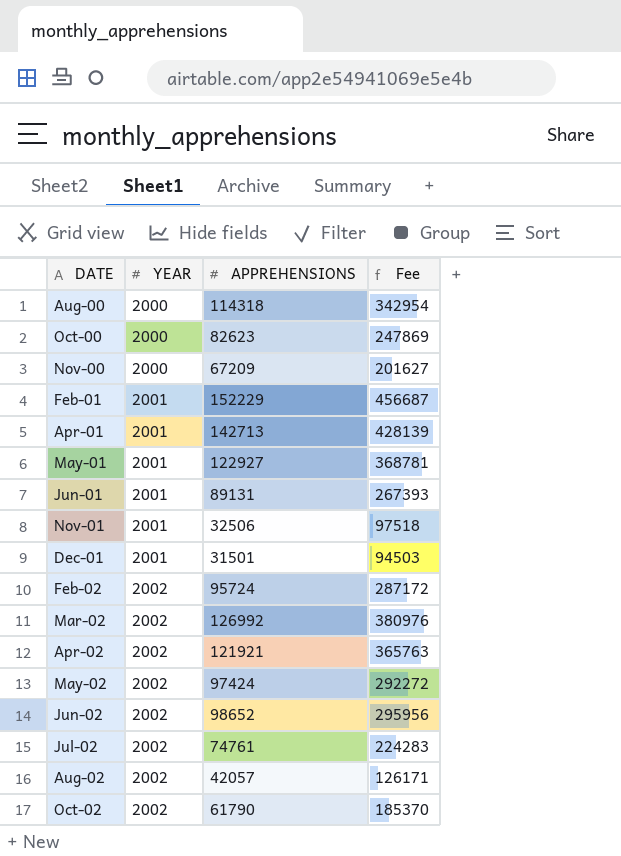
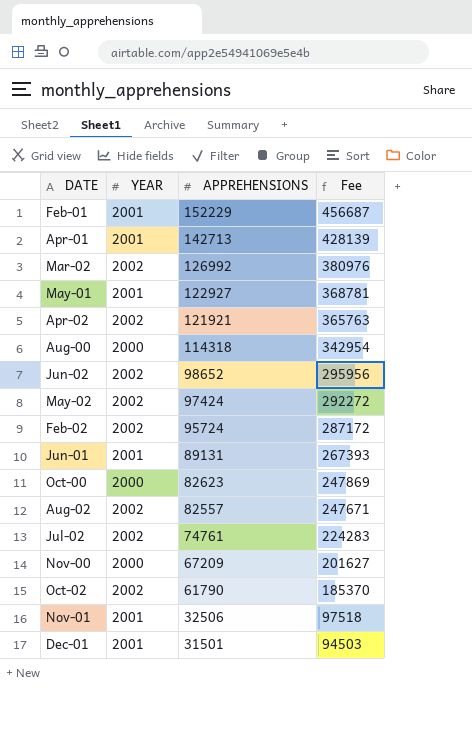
row order: DATE ascending -> APPREHENSIONS descending
Aug-02 | APPREHENSIONS: 42057 -> 82557
Aug-02 | Fee: 126171 -> 247671

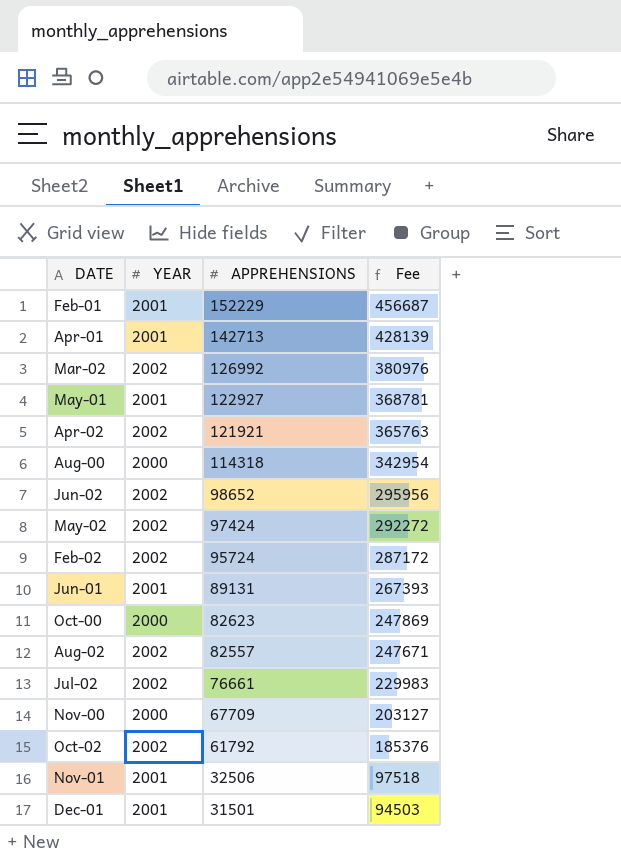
Jul-02 | APPREHENSIONS: 74761 -> 76661
Jul-02 | Fee: 224283 -> 229983
Nov-00 | APPREHENSIONS: 67209 -> 67709
Nov-00 | Fee: 201627 -> 203127
Oct-02 | APPREHENSIONS: 61790 -> 61792
Oct-02 | Fee: 185370 -> 185376

